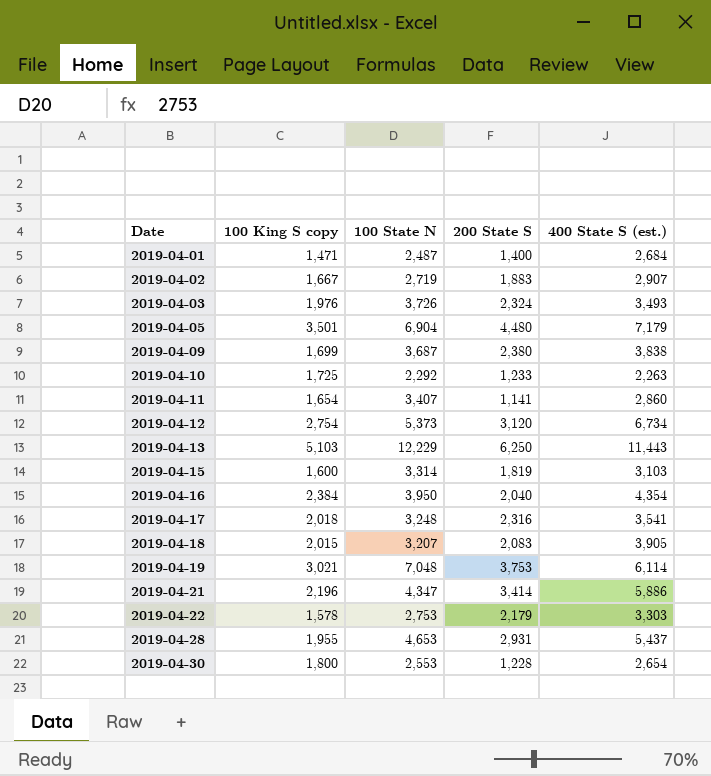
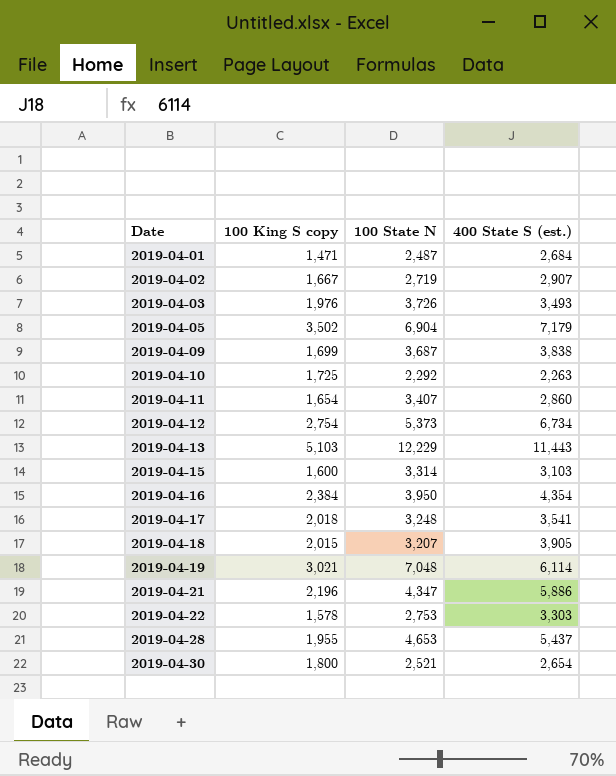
column 200 State S | position: 4 -> none
2019-04-05 | 100 King S copy: 3,501 -> 3,502
2019-04-30 | 100 State N: 2,553 -> 2,521

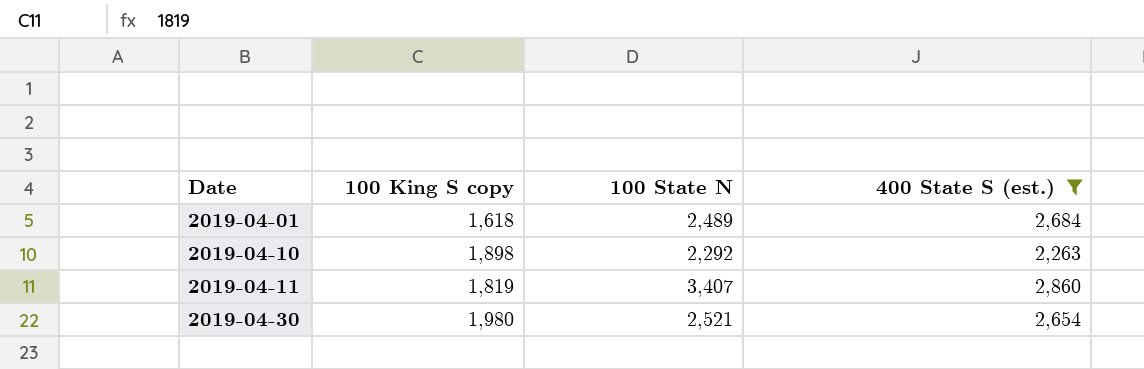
filter: none -> 400 State S (est.) <= 2,860
2019-04-01 | 100 King S copy: 1,471 -> 1,618
2019-04-01 | 100 State N: 2,487 -> 2,489
2019-04-10 | 100 King S copy: 1,725 -> 1,898
2019-04-11 | 100 King S copy: 1,654 -> 1,819
2019-04-30 | 100 King S copy: 1,800 -> 1,980

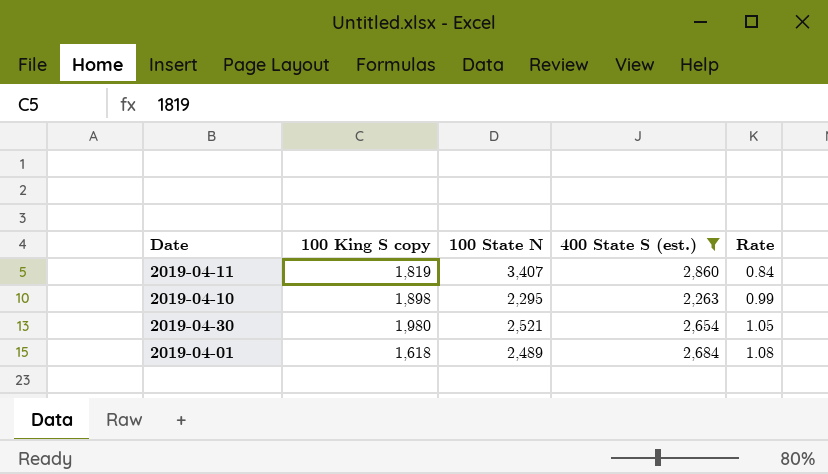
row order: Date ascending -> Rate ascending
column Rate | formula: none -> [400 State S (est.)] / [100 State N]
2019-04-10 | 100 State N: 2,292 -> 2,295

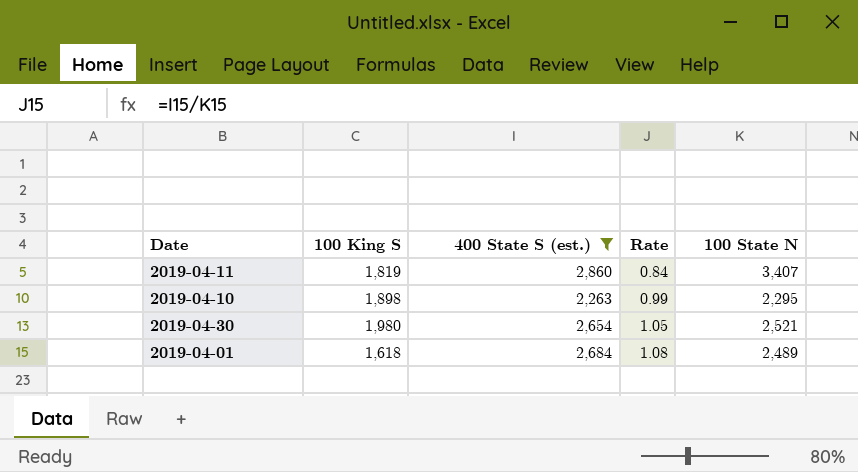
column name: 100 King S copy -> 100 King S
column 100 State N | position: 3 -> 5

